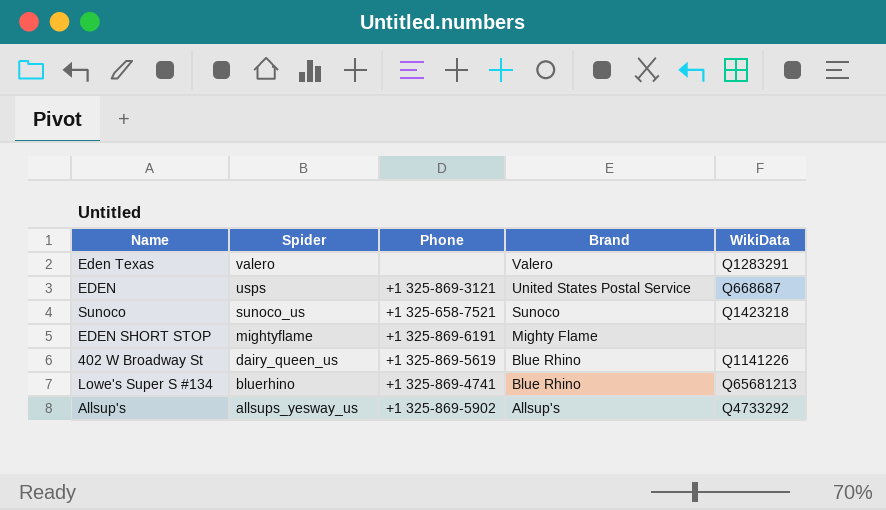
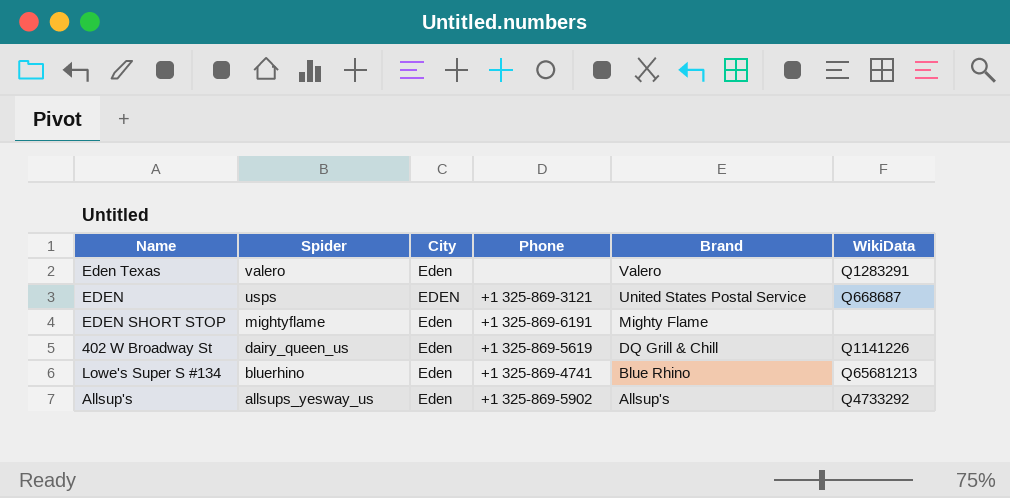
column City | position: none -> 3
row Sunoco: sunoco_us | +1 325-658-7521 | Sunoco | Q1423218 -> none
402 W Broadway St | Brand: Blue Rhino -> DQ Grill & Chill

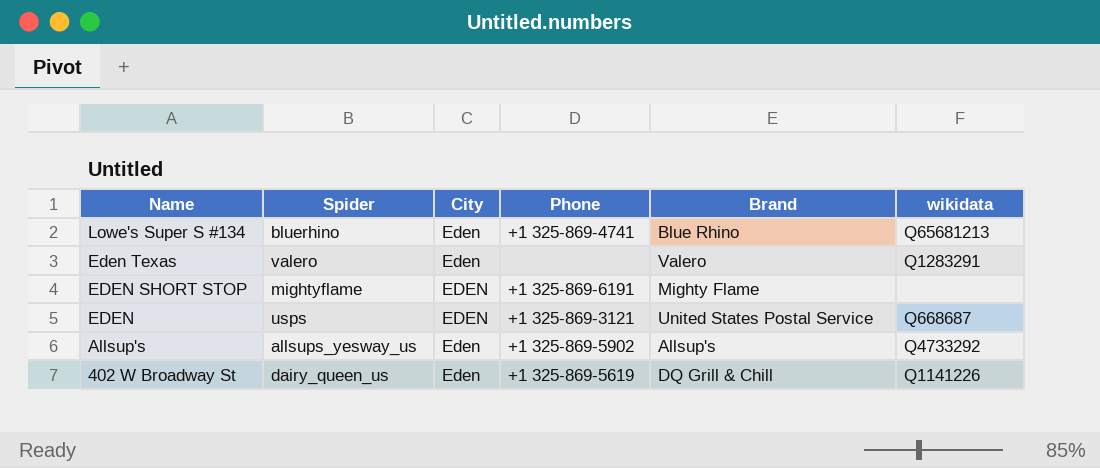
row order: Spider descending -> Name descending
column name: WikiData -> wikidata
EDEN SHORT STOP | City: Eden -> EDEN

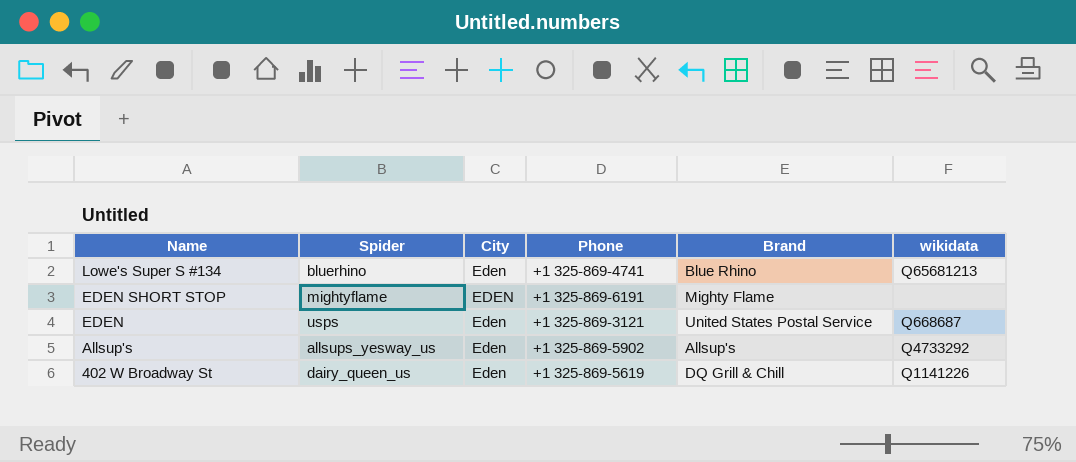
row Eden Texas: valero | Eden | none | Valero | Q1283291 -> none
EDEN | City: EDEN -> Eden

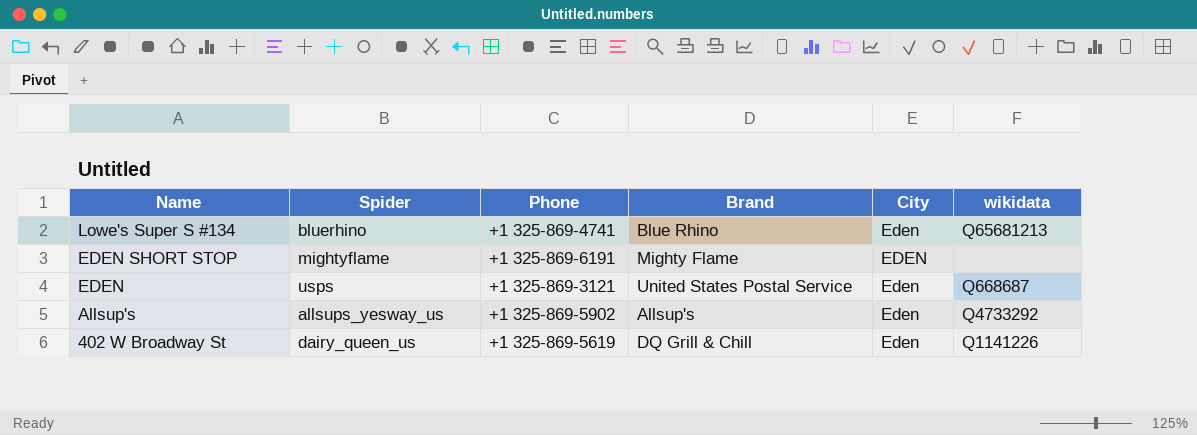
column City | position: 3 -> 5

